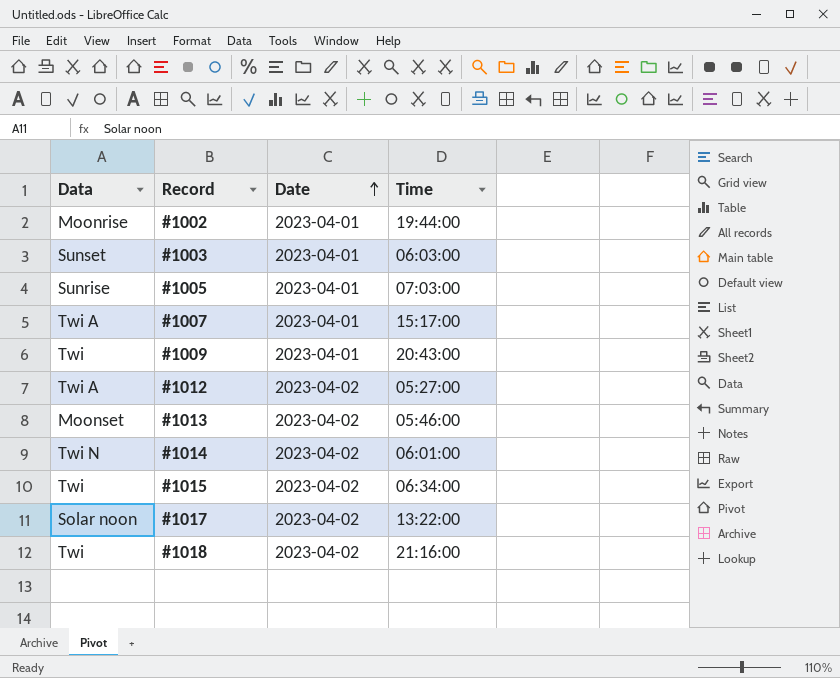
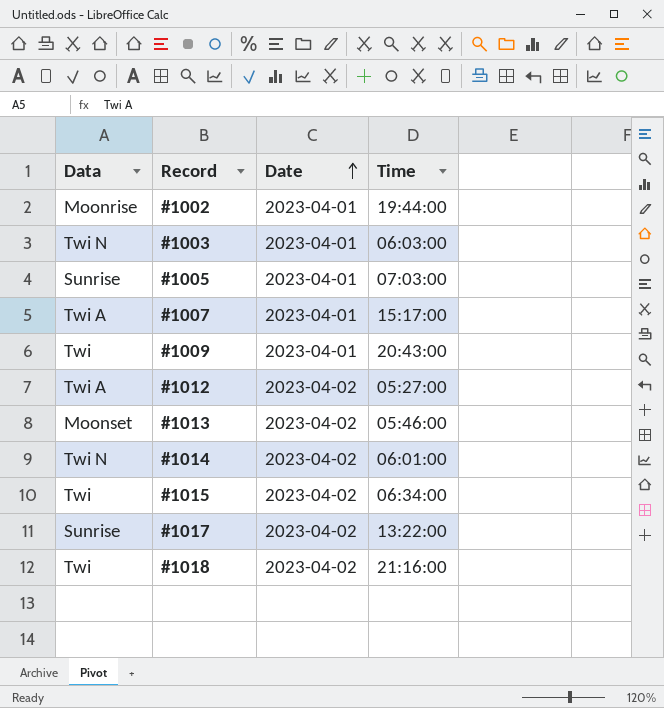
#1003 | Data: Sunset -> Twi N
#1017 | Data: Solar noon -> Sunrise

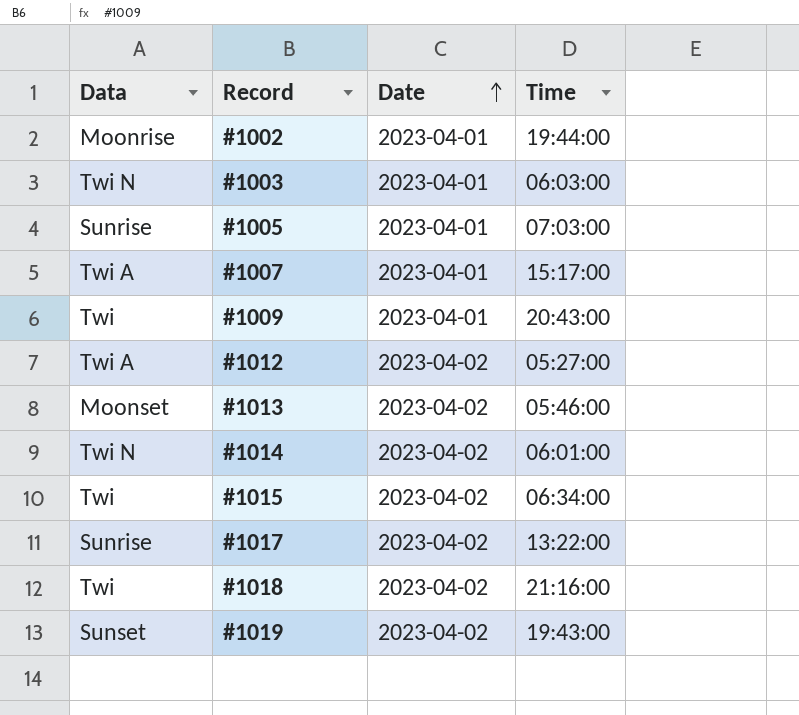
row #1019: none -> Sunset | 2023-04-02 | 19:43:00

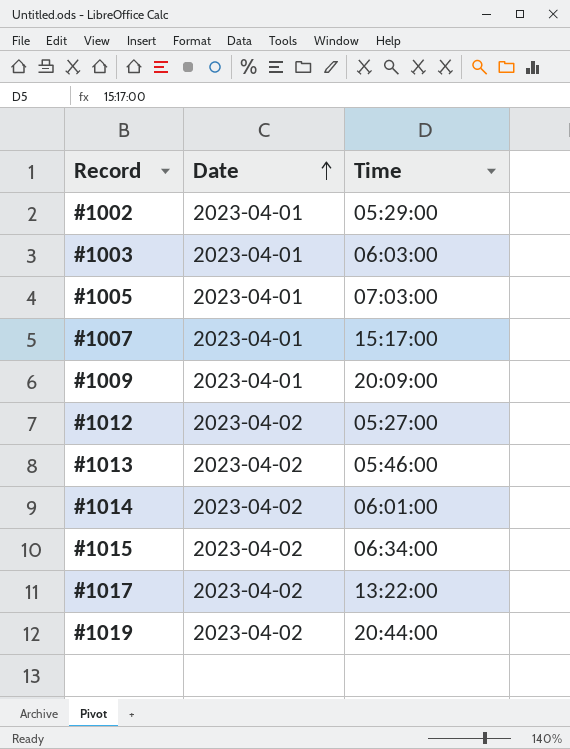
column Data | position: 1 -> none
row #1018: Twi | 2023-04-02 | 21:16:00 -> none
#1002 | Time: 19:44:00 -> 05:29:00
#1009 | Time: 20:43:00 -> 20:09:00
#1019 | Time: 19:43:00 -> 20:44:00

